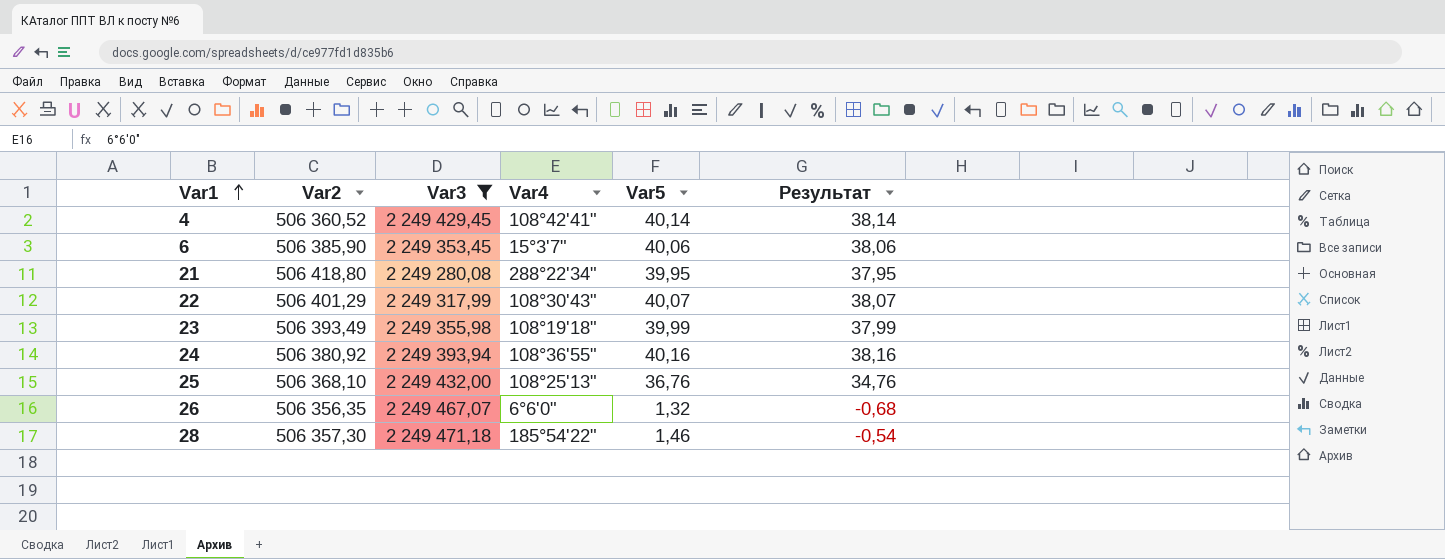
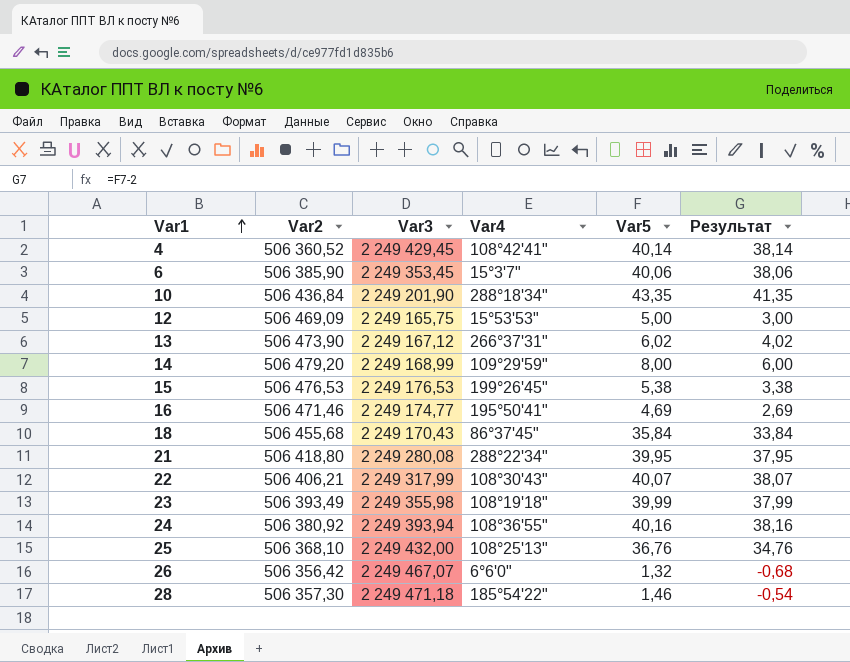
filter: Var3 >= 2 249 280,08 -> none
22 | Var2: 506 401,29 -> 506 406,21
26 | Var2: 506 356,35 -> 506 356,42

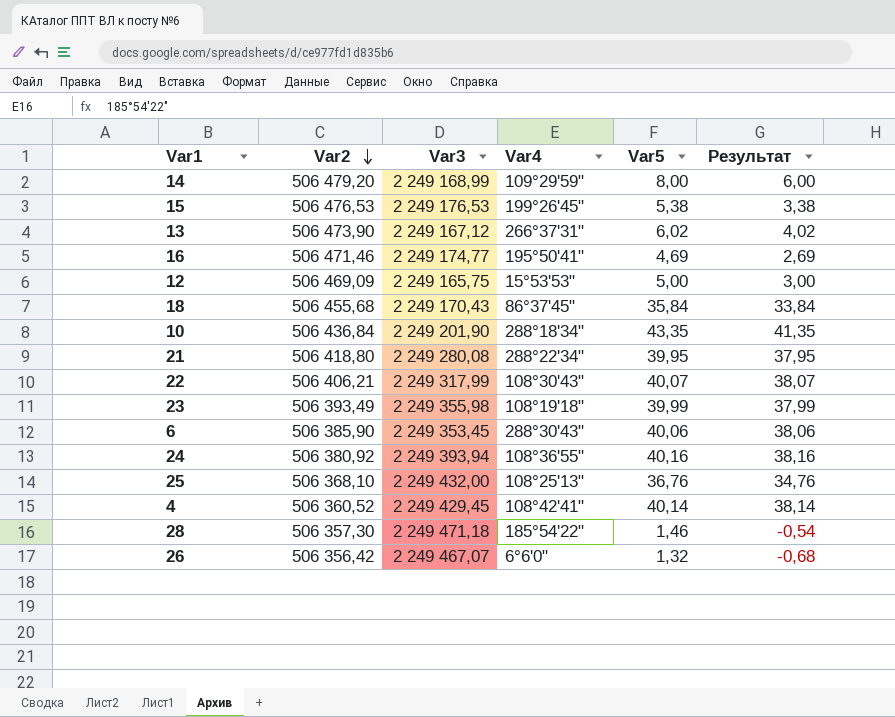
row order: Var1 ascending -> Var2 descending
6 | Var4: 15°3'7" -> 288°30'43"

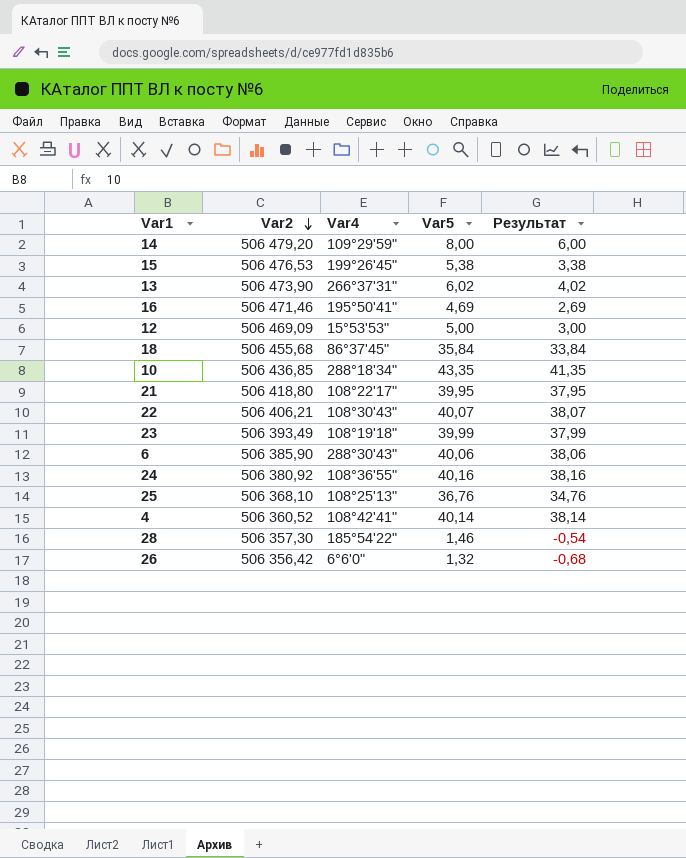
column Var3 | position: 3 -> none
10 | Var2: 506 436,84 -> 506 436,85
21 | Var4: 288°22'34" -> 108°22'17"

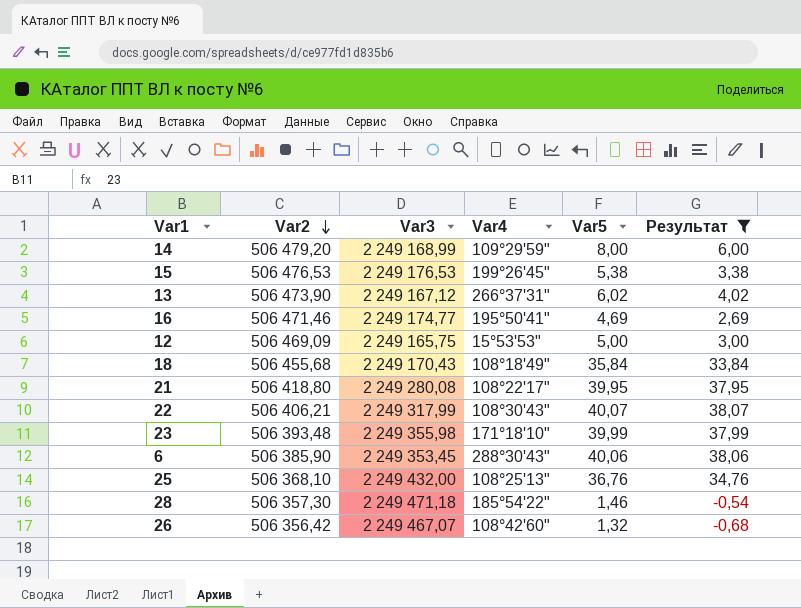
filter: none -> Результат <= 38,07
column Var3 | position: none -> 3
18 | Var4: 86°37'45" -> 108°18'49"
23 | Var2: 506 393,49 -> 506 393,48
23 | Var4: 108°19'18" -> 171°18'10"
26 | Var4: 6°6'0" -> 108°42'60"

